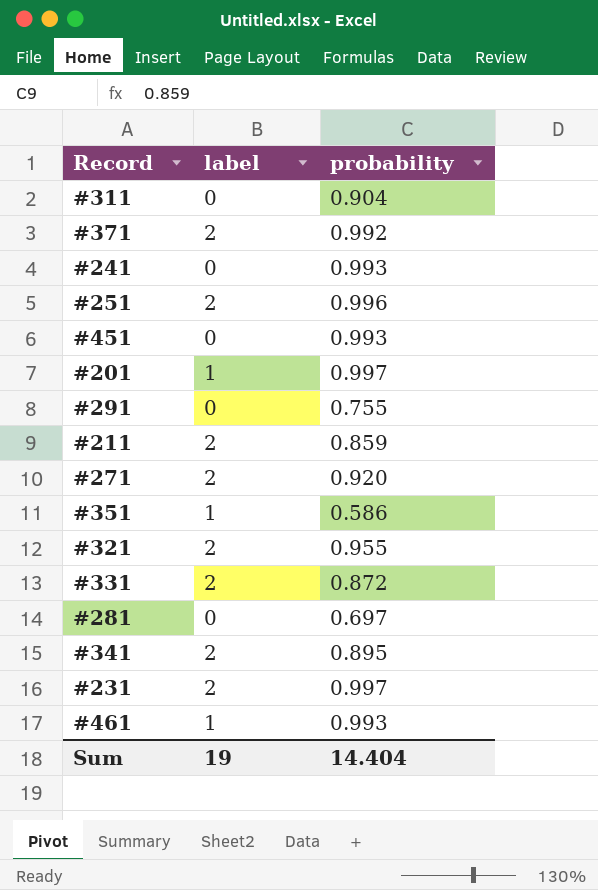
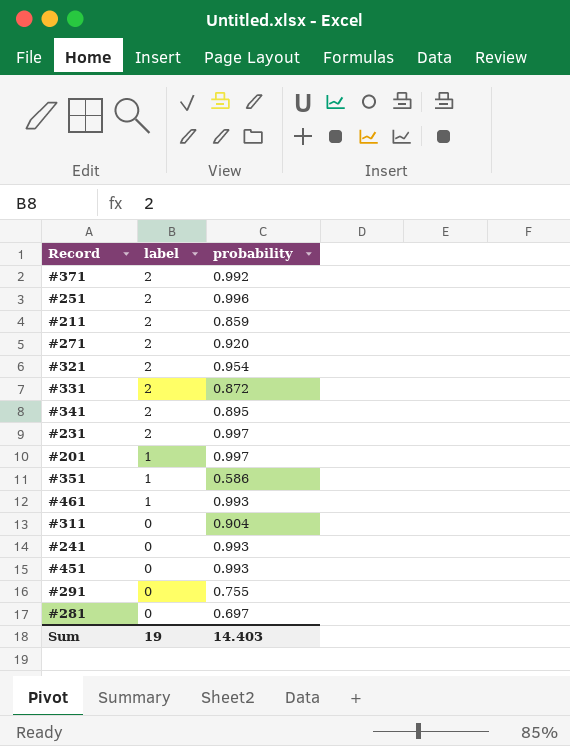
row order: none -> label descending
#321 | probability: 0.955 -> 0.954
Sum | probability: 14.404 -> 14.403

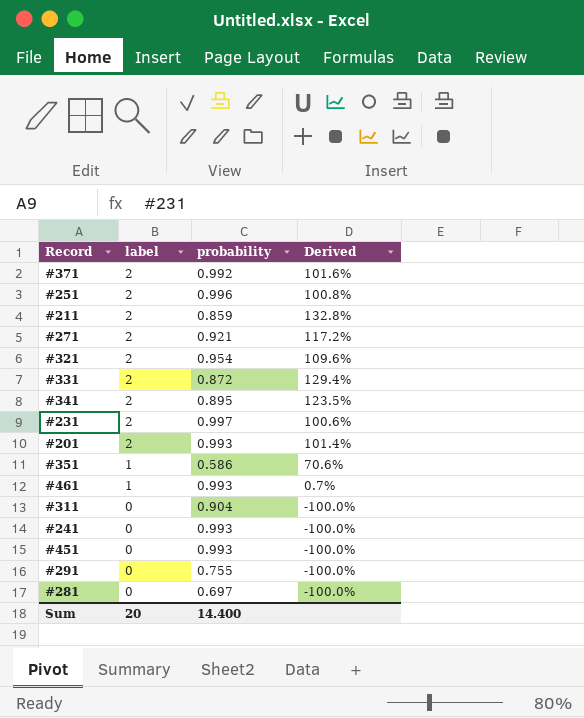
column Derived | formula: none -> ([label] - [probability]) / [probability]
#271 | probability: 0.920 -> 0.921
#201 | label: 1 -> 2
#201 | probability: 0.997 -> 0.993
Sum | label: 19 -> 20
Sum | probability: 14.403 -> 14.400

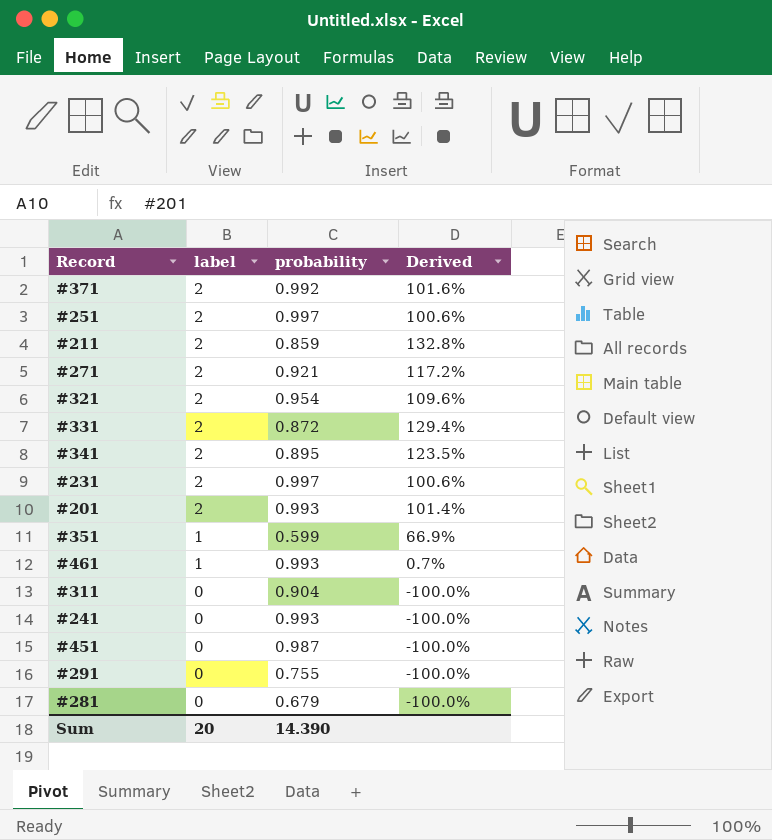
#251 | probability: 0.996 -> 0.997
#251 | Derived: 100.8% -> 100.6%
#351 | probability: 0.586 -> 0.599
#351 | Derived: 70.6% -> 66.9%
#451 | probability: 0.993 -> 0.987
#281 | probability: 0.697 -> 0.679
Sum | probability: 14.400 -> 14.390

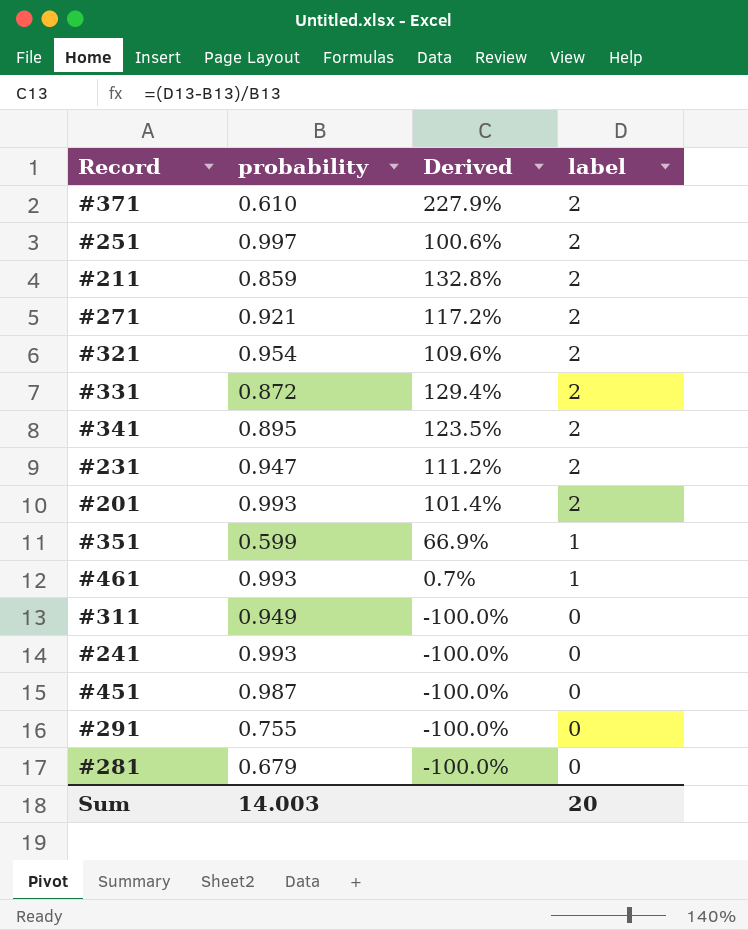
column label | position: 2 -> 4
#371 | probability: 0.992 -> 0.610
#371 | Derived: 101.6% -> 227.9%
#231 | probability: 0.997 -> 0.947
#231 | Derived: 100.6% -> 111.2%
#311 | probability: 0.904 -> 0.949
Sum | probability: 14.390 -> 14.003

